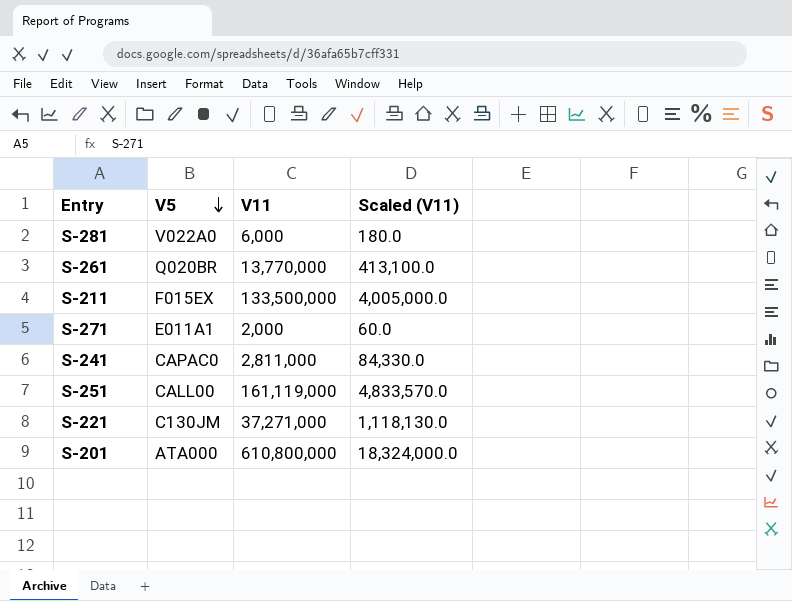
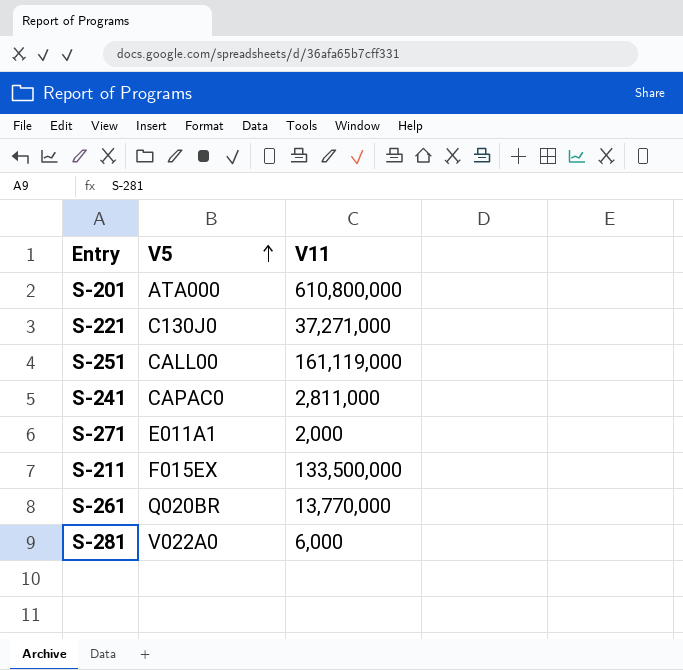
row order: V5 descending -> V5 ascending
column Scaled (V11) | formula: [V11] * 0.03 -> none
S-221 | V5: C130JM -> C130J0

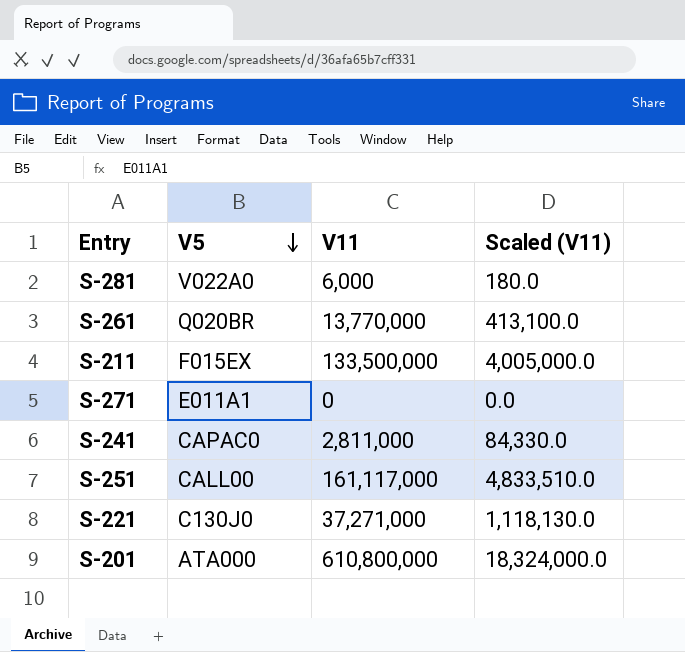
row order: V5 ascending -> V5 descending
column Scaled (V11) | formula: none -> [V11] * 0.03
S-271 | V11: 2,000 -> 0
S-251 | V11: 161,119,000 -> 161,117,000

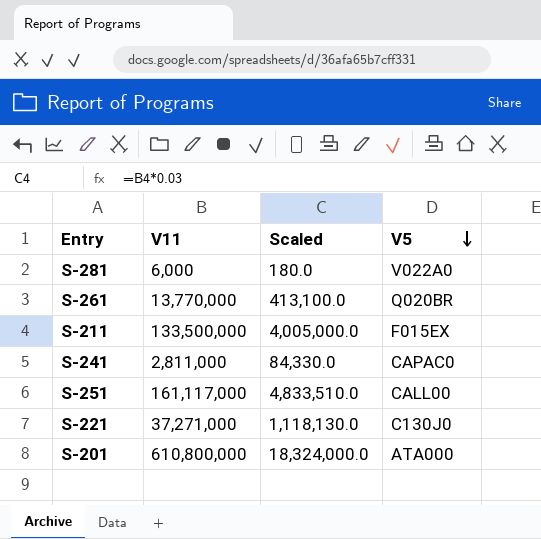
column name: Scaled (V11) -> Scaled
column V5 | position: 2 -> 4
row S-271: E011A1 | 0 | 0.0 -> none

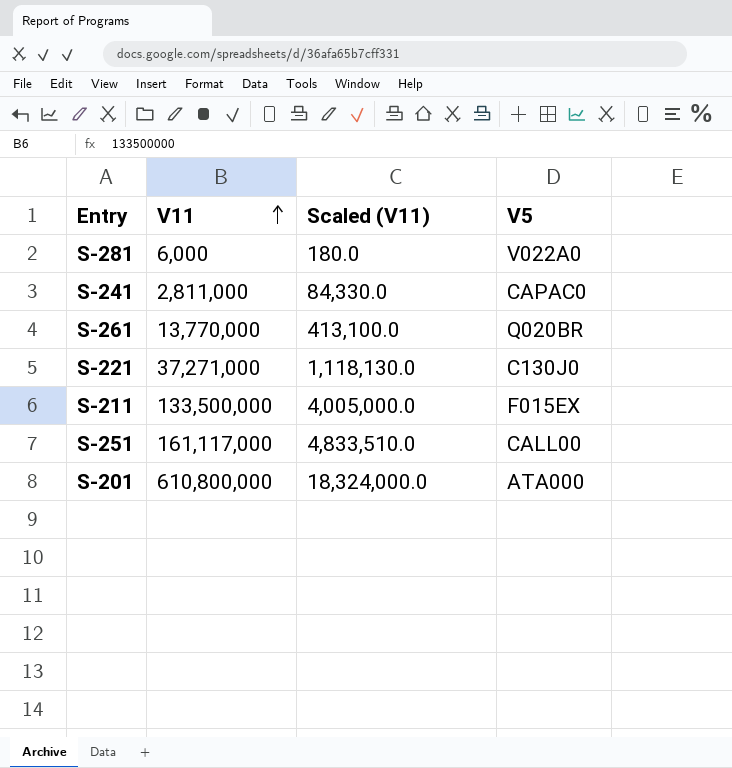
row order: V5 descending -> V11 ascending
column name: Scaled -> Scaled (V11)

